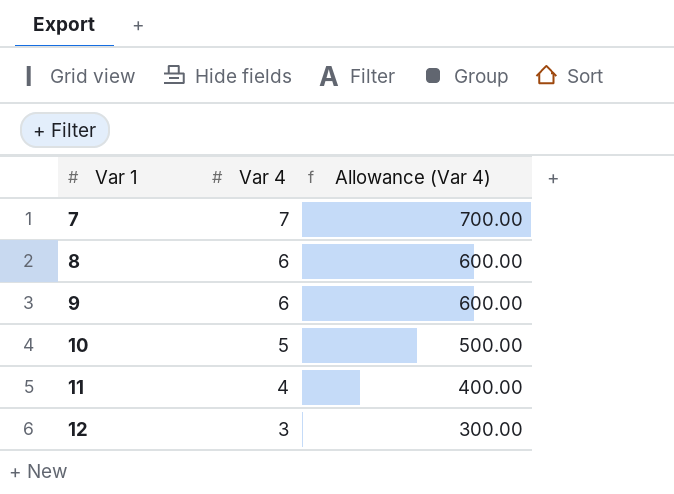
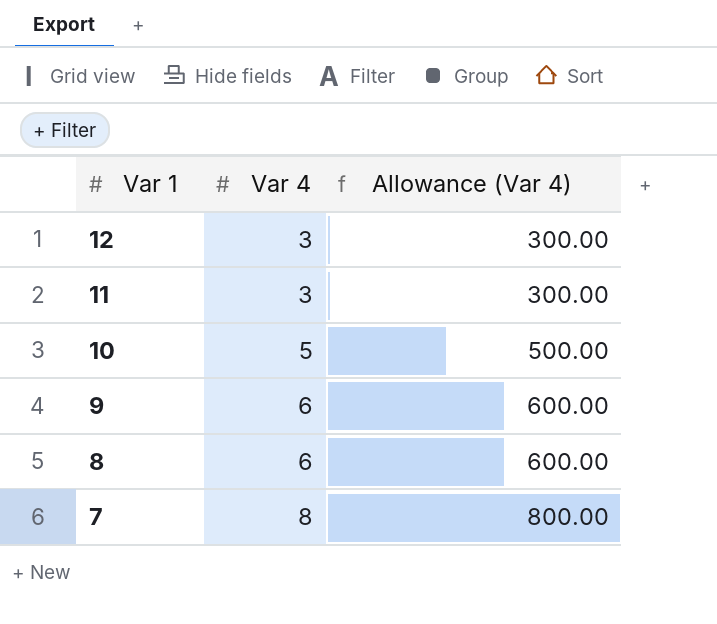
row order: Var 1 ascending -> Var 1 descending
11 | Var 4: 4 -> 3
11 | Allowance (Var 4): 400.00 -> 300.00
7 | Var 4: 7 -> 8
7 | Allowance (Var 4): 700.00 -> 800.00

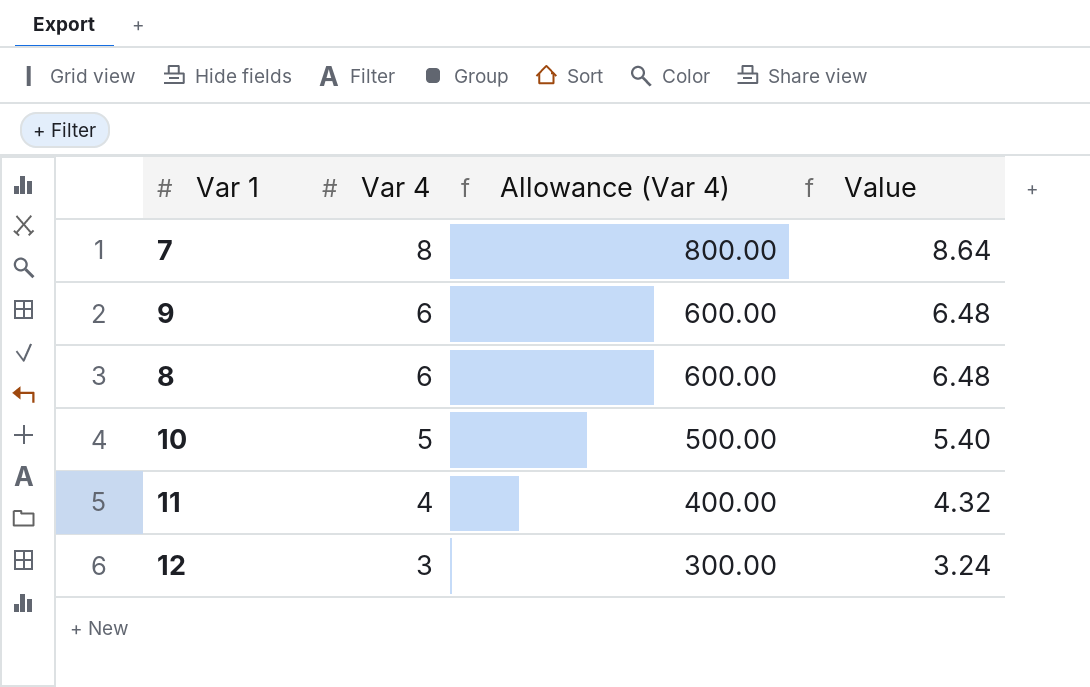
row order: Var 1 descending -> Var 4 descending
column Value | formula: none -> [Var 4] * 1.08
11 | Var 4: 3 -> 4
11 | Allowance (Var 4): 300.00 -> 400.00

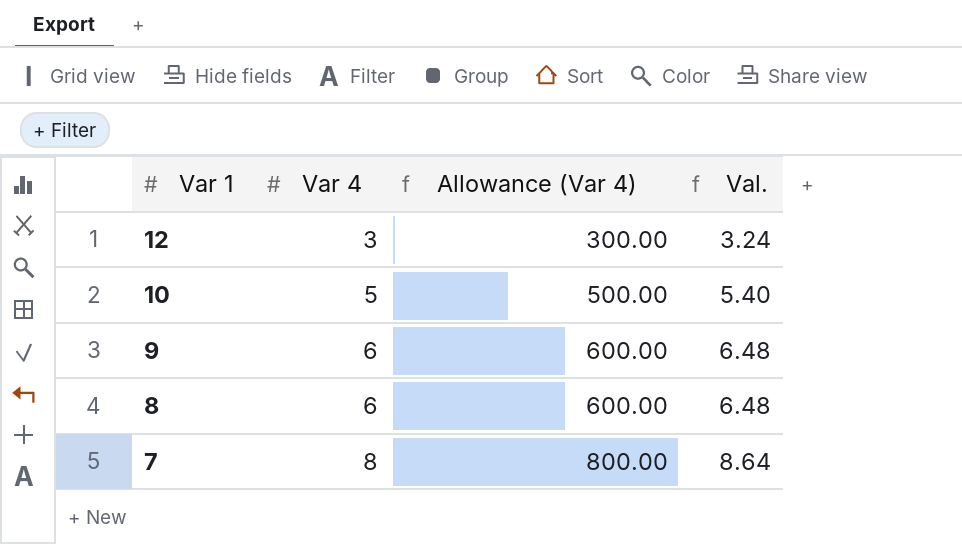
row order: Var 4 descending -> Var 1 descending
column name: Value -> Val.
row 11: 4 | 400.00 | 4.32 -> none

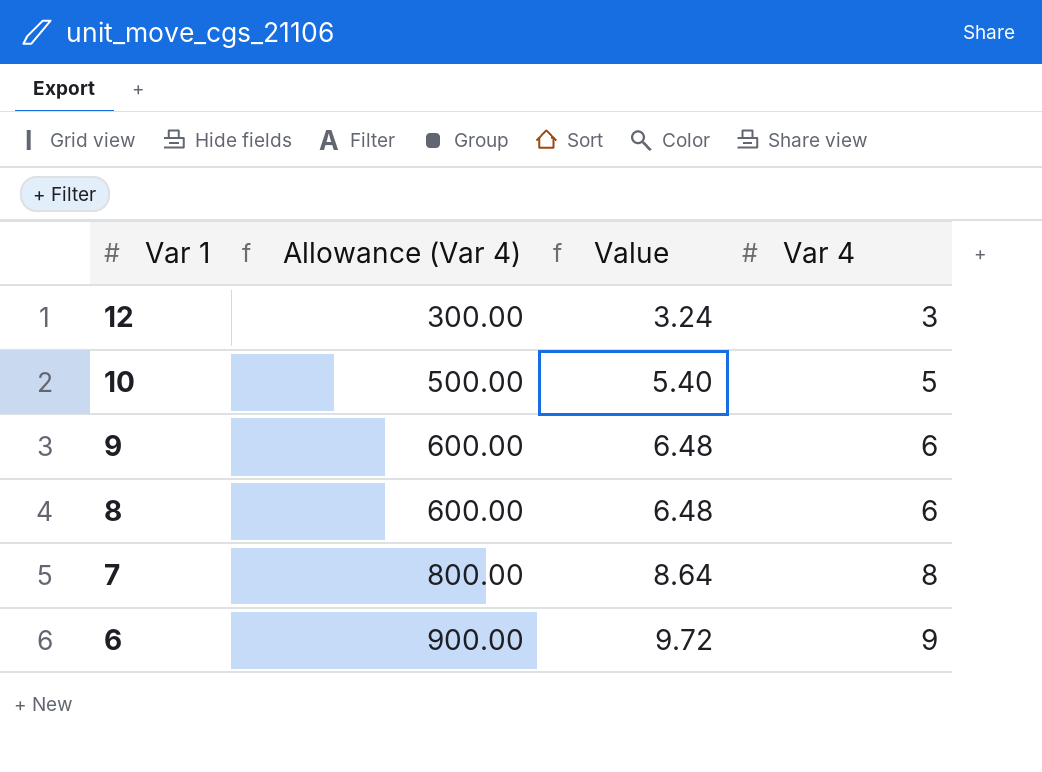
column name: Val. -> Value
column Var 4 | position: 2 -> 4
row 6: none -> 900.00 | 9.72 | 9

